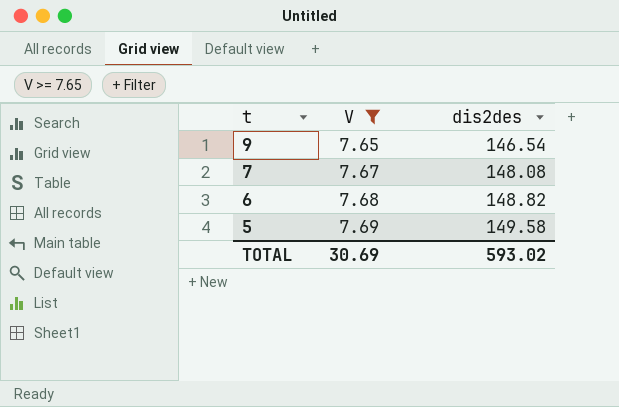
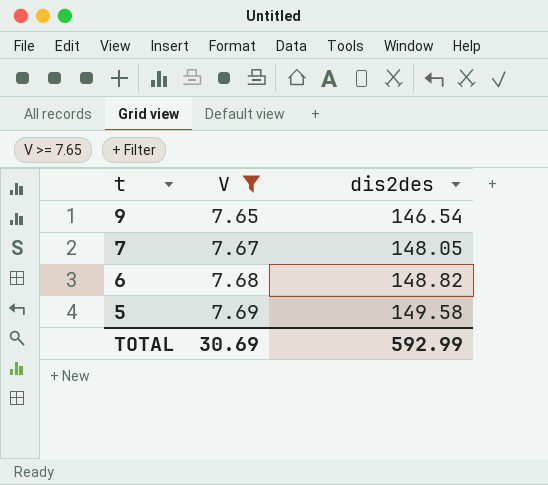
7 | dis2des: 148.08 -> 148.05
TOTAL | dis2des: 593.02 -> 592.99

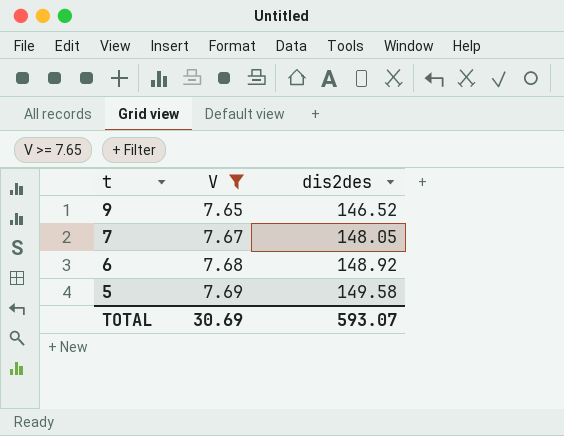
9 | dis2des: 146.54 -> 146.52
6 | dis2des: 148.82 -> 148.92
TOTAL | dis2des: 592.99 -> 593.07

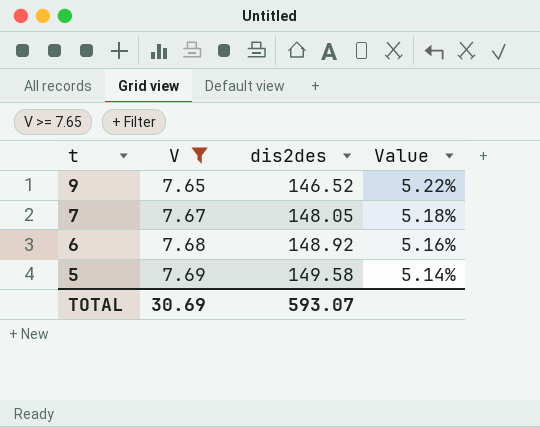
column Value | formula: none -> [V] / [dis2des]

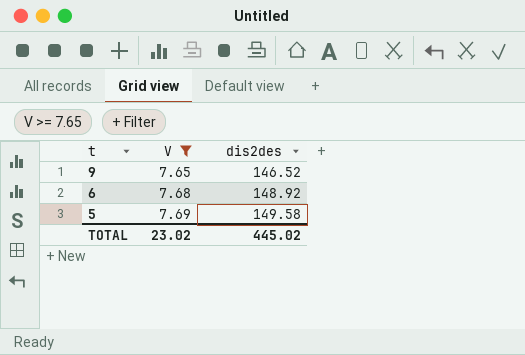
column Value | formula: [V] / [dis2des] -> none
row 7: 7.67 | 148.05 | 5.18% -> none
TOTAL | V: 30.69 -> 23.02
TOTAL | dis2des: 593.07 -> 445.02

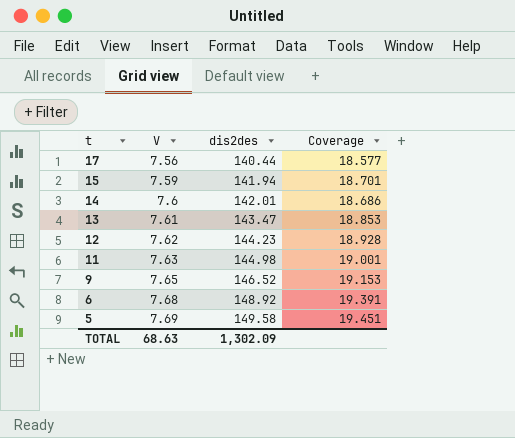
filter: V >= 7.65 -> none
column Coverage | formula: none -> [dis2des] / [V]
TOTAL | V: 23.02 -> 68.63
TOTAL | dis2des: 445.02 -> 1,302.09

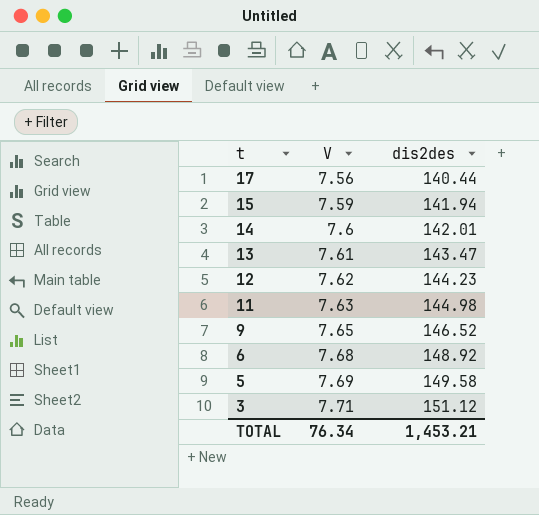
column Coverage | formula: [dis2des] / [V] -> none
row 3: none -> 7.71 | 151.12
TOTAL | V: 68.63 -> 76.34
TOTAL | dis2des: 1,302.09 -> 1,453.21

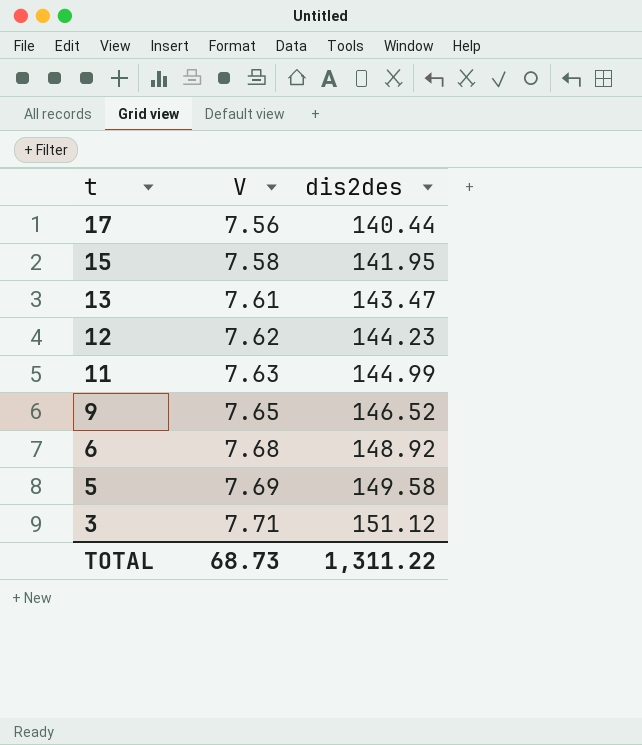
row 14: 7.6 | 142.01 -> none
15 | V: 7.59 -> 7.58
15 | dis2des: 141.94 -> 141.95
11 | dis2des: 144.98 -> 144.99
TOTAL | V: 76.34 -> 68.73
TOTAL | dis2des: 1,453.21 -> 1,311.22

